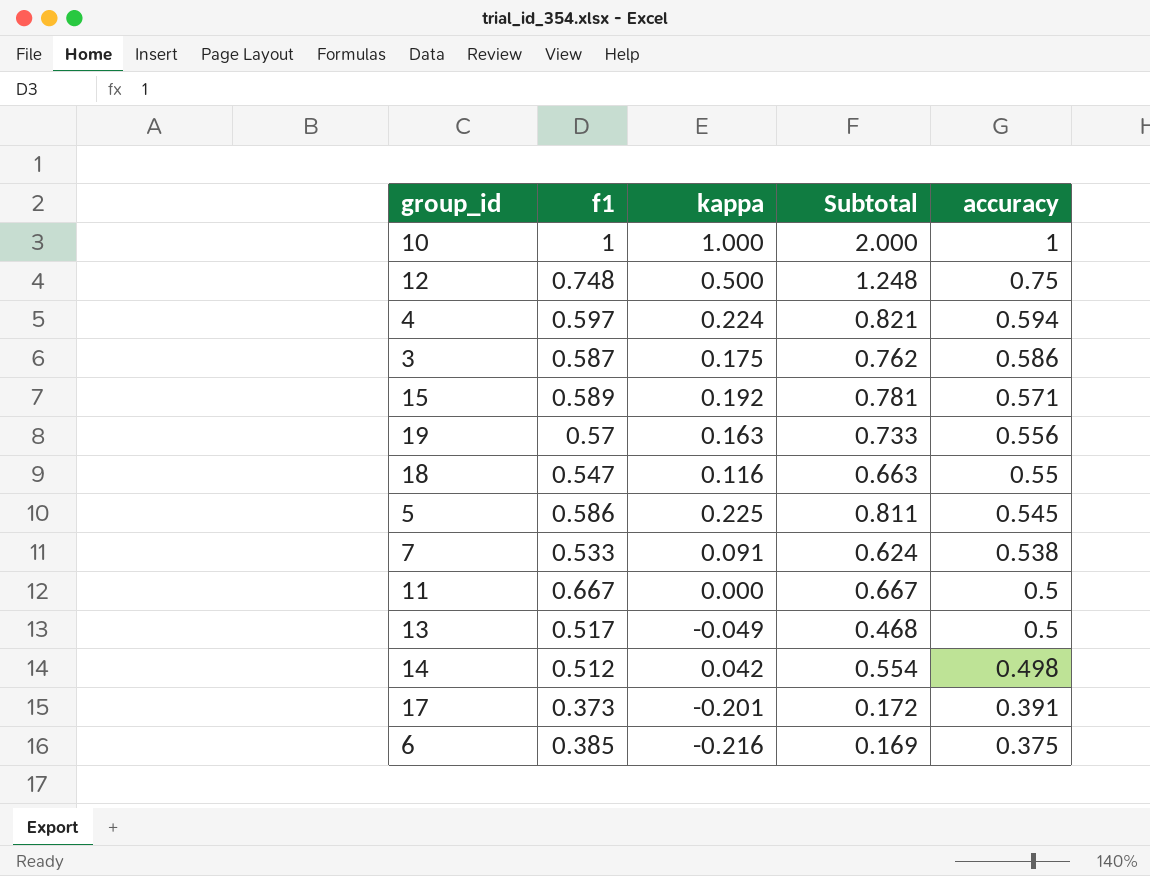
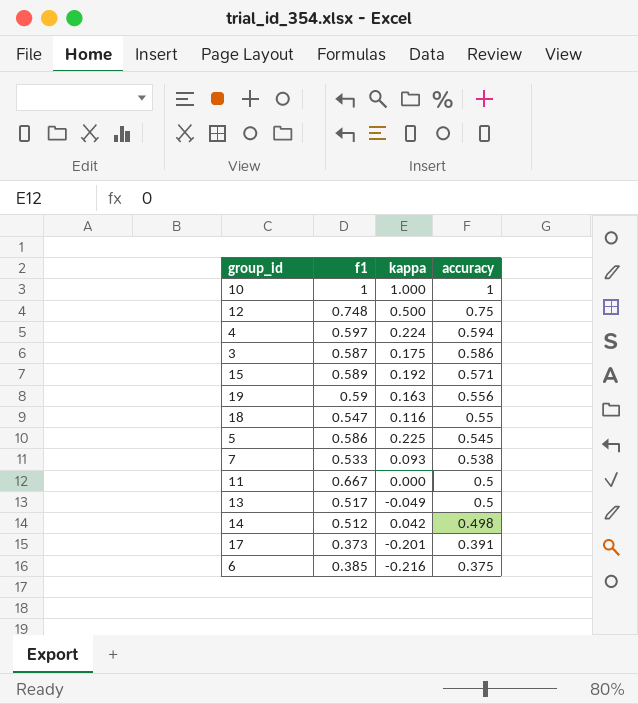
column Subtotal | formula: [f1] + [kappa] -> none
19 | f1: 0.57 -> 0.59
7 | kappa: 0.091 -> 0.093

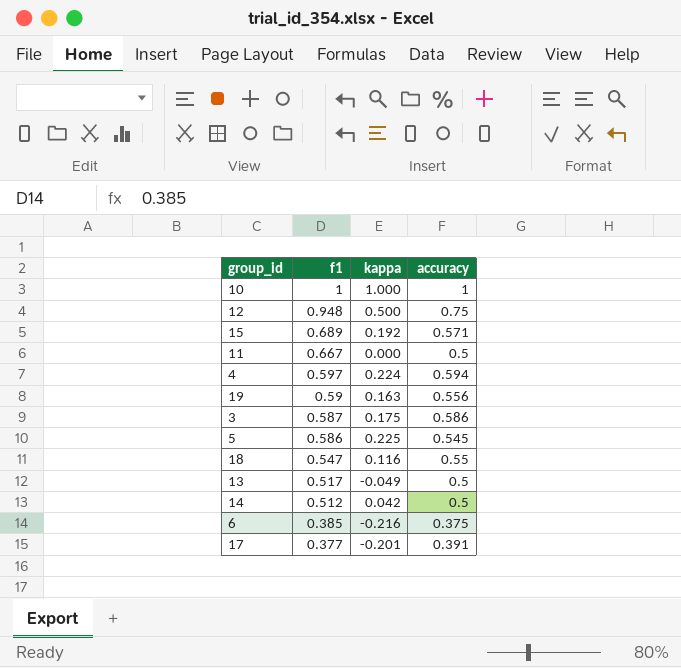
row order: accuracy descending -> f1 descending
row 7: 0.533 | 0.093 | 0.538 -> none
12 | f1: 0.748 -> 0.948
15 | f1: 0.589 -> 0.689
14 | accuracy: 0.498 -> 0.5
17 | f1: 0.373 -> 0.377

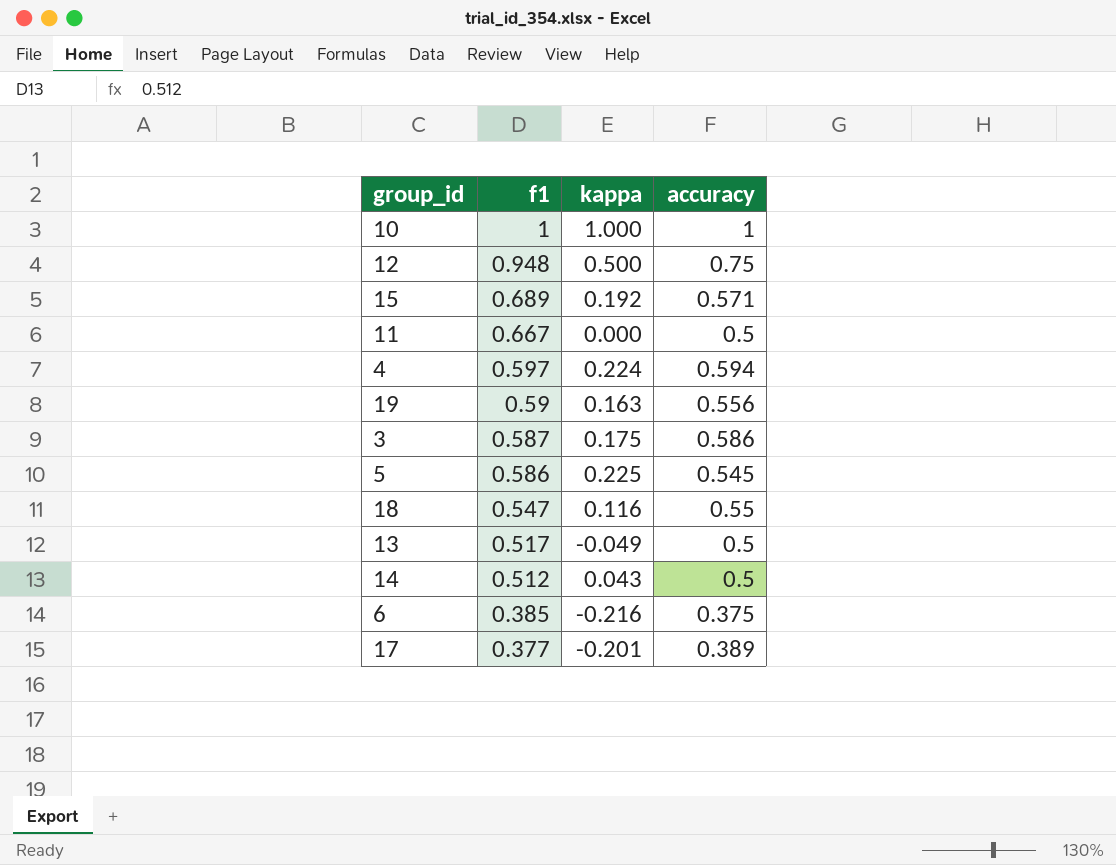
14 | kappa: 0.042 -> 0.043
17 | accuracy: 0.391 -> 0.389

